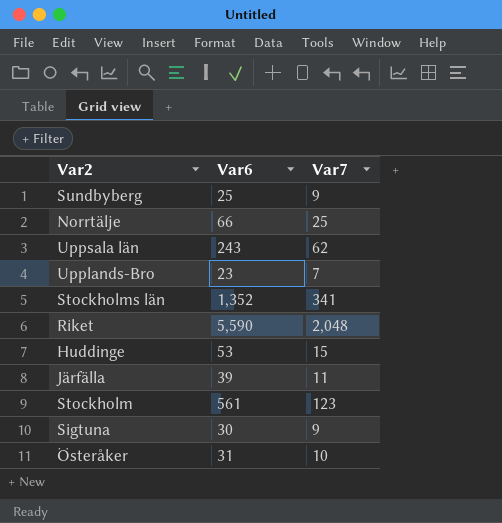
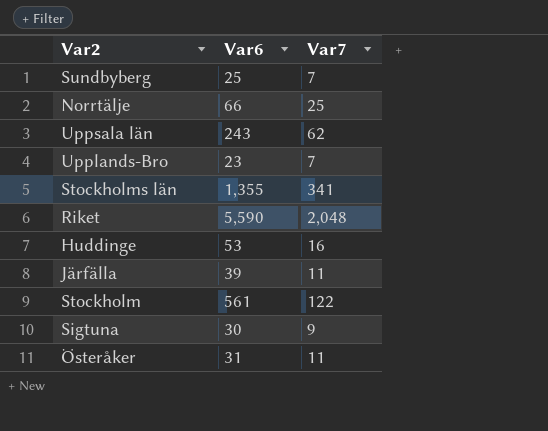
Sundbyberg | Var7: 9 -> 7
Stockholms län | Var6: 1,352 -> 1,355
Huddinge | Var7: 15 -> 16
Stockholm | Var7: 123 -> 122
Österåker | Var7: 10 -> 11

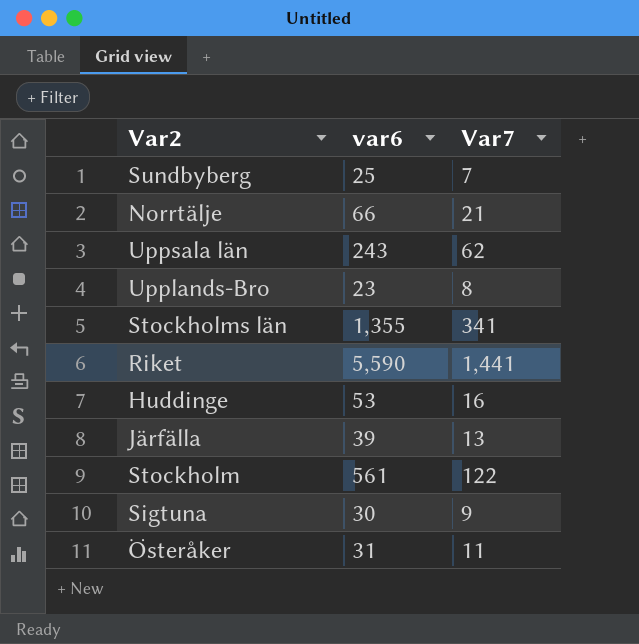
column name: Var6 -> var6
Norrtälje | Var7: 25 -> 21
Upplands-Bro | Var7: 7 -> 8
Riket | Var7: 2,048 -> 1,441
Järfälla | Var7: 11 -> 13

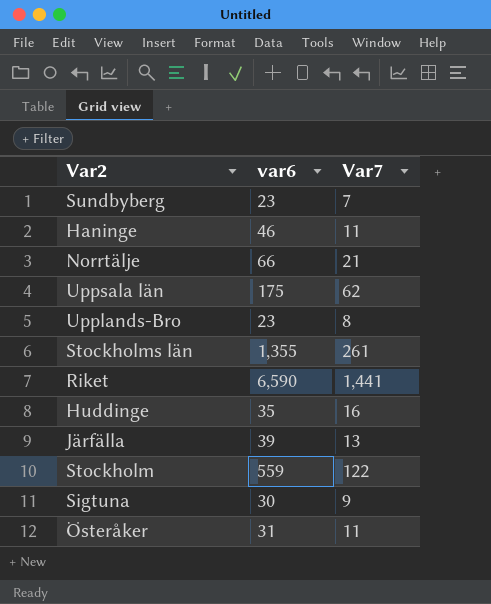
Sundbyberg | var6: 25 -> 23
row Haninge: none -> 46 | 11
Uppsala län | var6: 243 -> 175
Stockholms län | Var7: 341 -> 261
Riket | var6: 5,590 -> 6,590
Huddinge | var6: 53 -> 35
Stockholm | var6: 561 -> 559

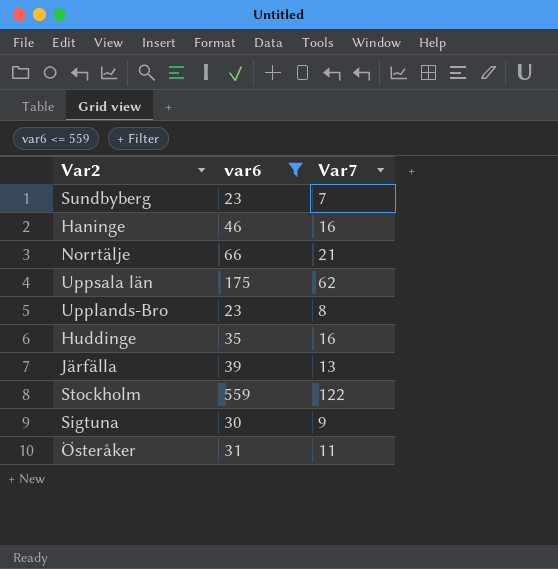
filter: none -> var6 <= 559
Haninge | Var7: 11 -> 16

